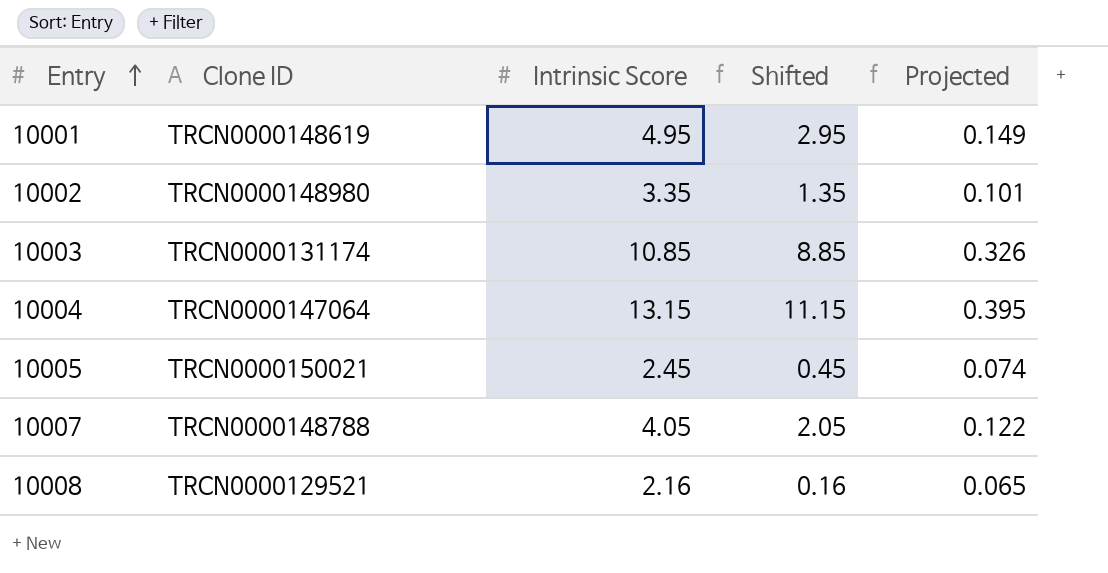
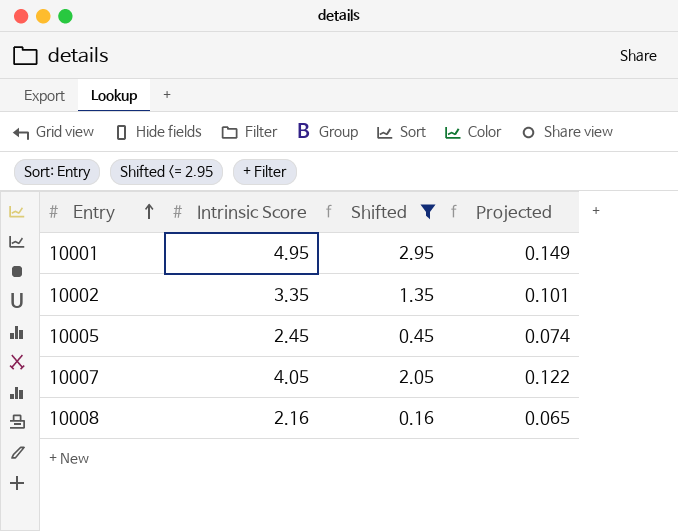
filter: none -> Shifted <= 2.95
column Clone ID | position: 2 -> none

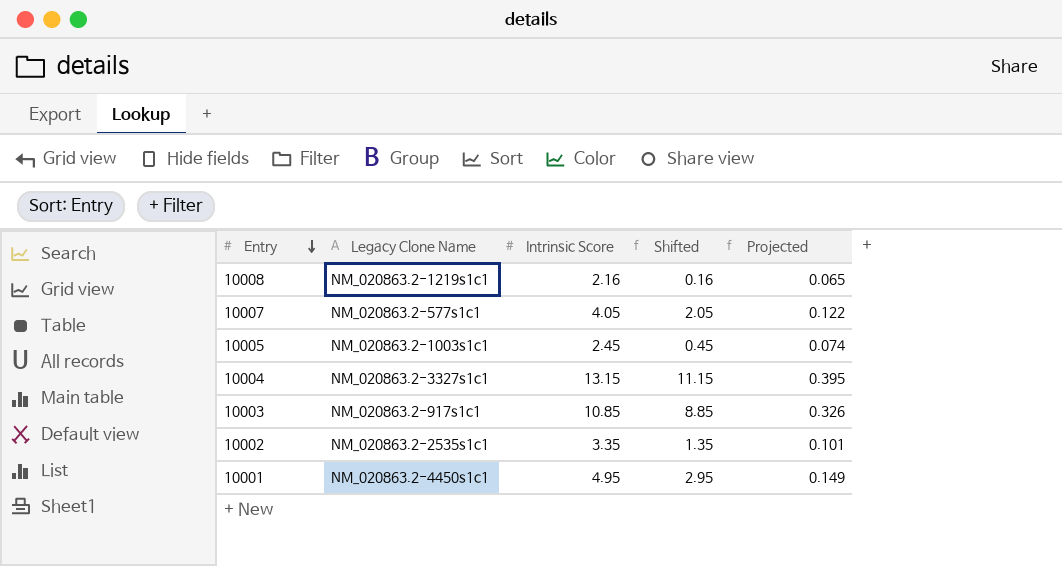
filter: Shifted <= 2.95 -> none
row order: Entry ascending -> Entry descending
column Legacy Clone Name | position: none -> 2

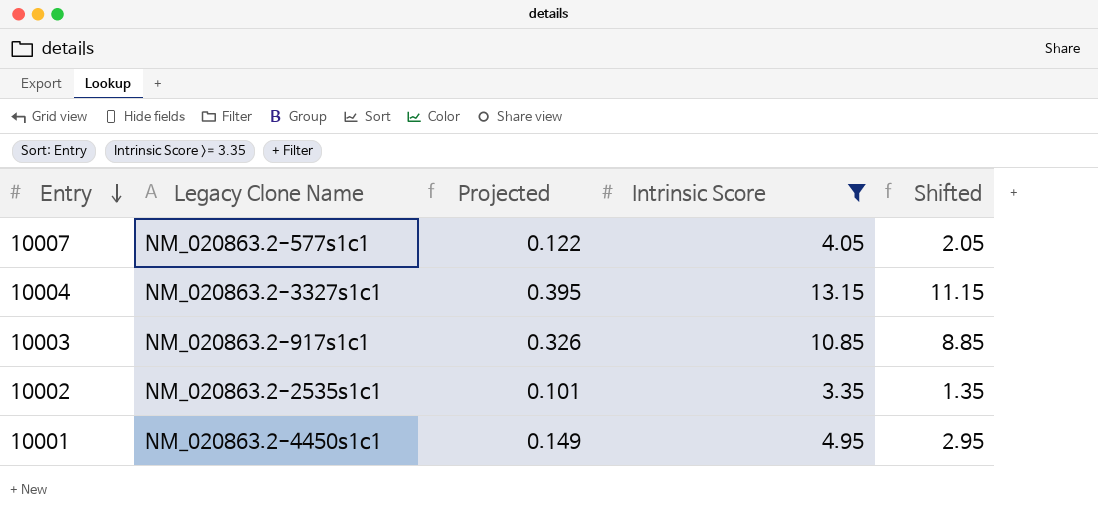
filter: none -> Intrinsic Score >= 3.35
column Projected | position: 5 -> 3

